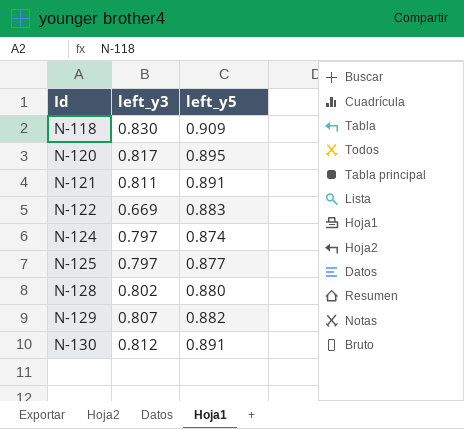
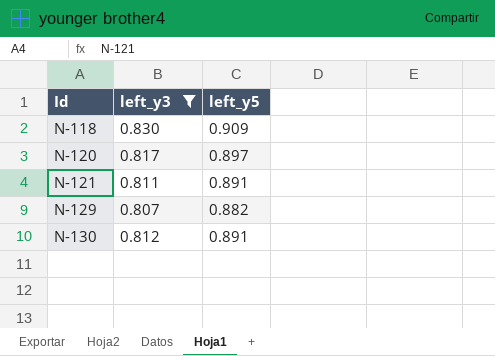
filter: none -> left_y3 >= 0.807
N-120 | left_y5: 0.895 -> 0.897

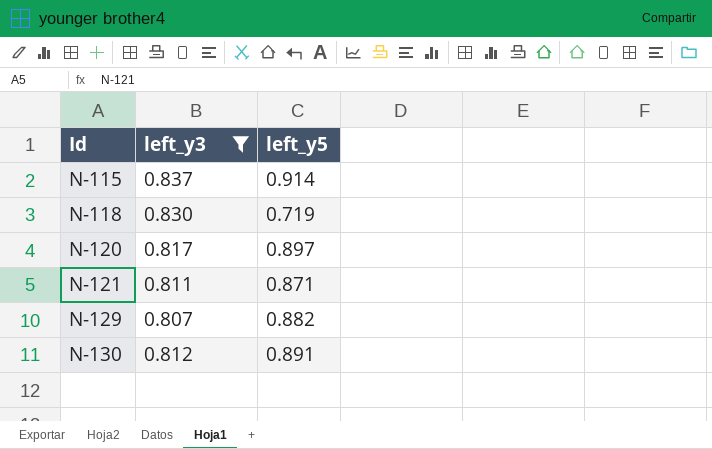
row N-115: none -> 0.837 | 0.914
N-118 | left_y5: 0.909 -> 0.719
N-121 | left_y5: 0.891 -> 0.871

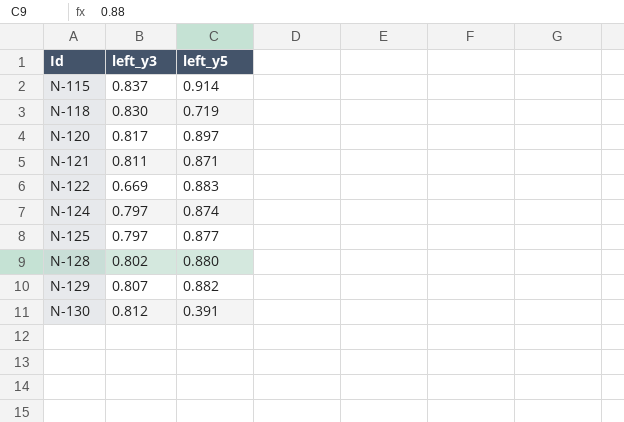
filter: left_y3 >= 0.807 -> none
N-130 | left_y5: 0.891 -> 0.391

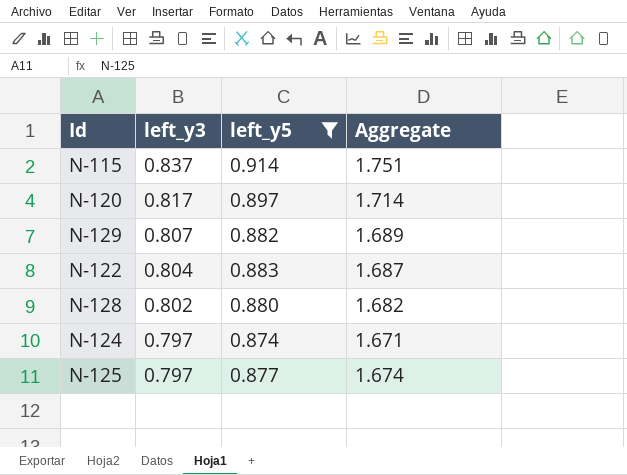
filter: none -> left_y5 >= 0.874
row order: Id ascending -> left_y3 descending
column Aggregate | formula: none -> [left_y3] + [left_y5]
N-122 | left_y3: 0.669 -> 0.804

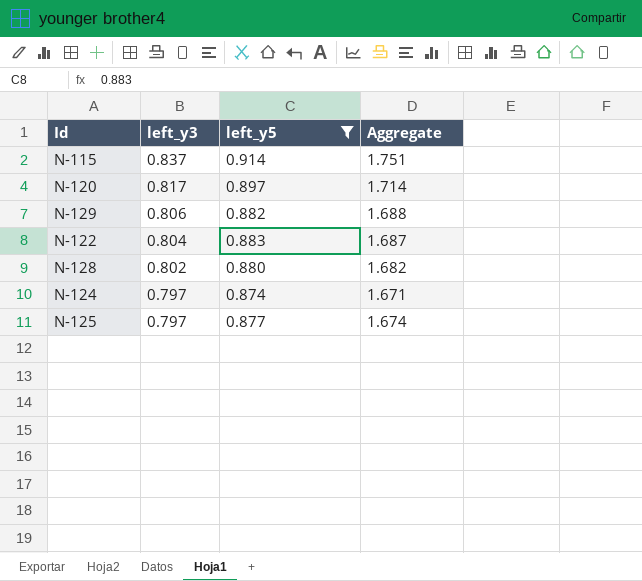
N-129 | left_y3: 0.807 -> 0.806
N-129 | Aggregate: 1.689 -> 1.688

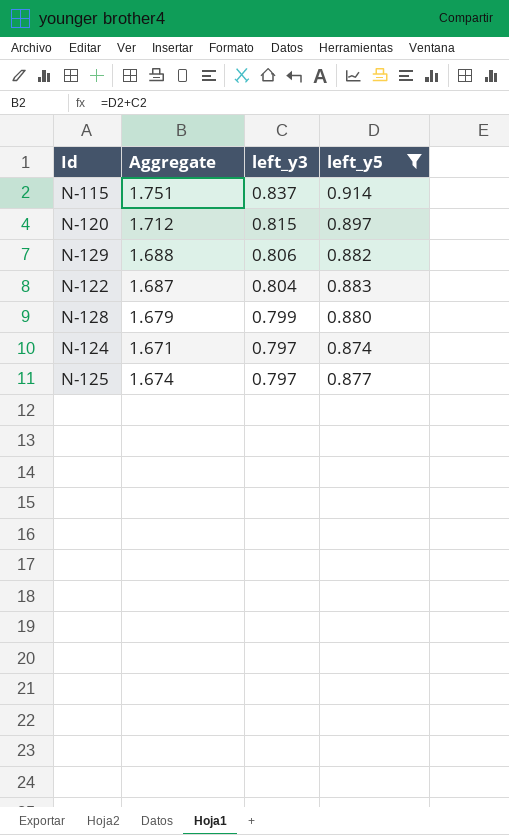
column Aggregate | position: 4 -> 2
N-120 | Aggregate: 1.714 -> 1.712
N-120 | left_y3: 0.817 -> 0.815
N-128 | Aggregate: 1.682 -> 1.679
N-128 | left_y3: 0.802 -> 0.799

